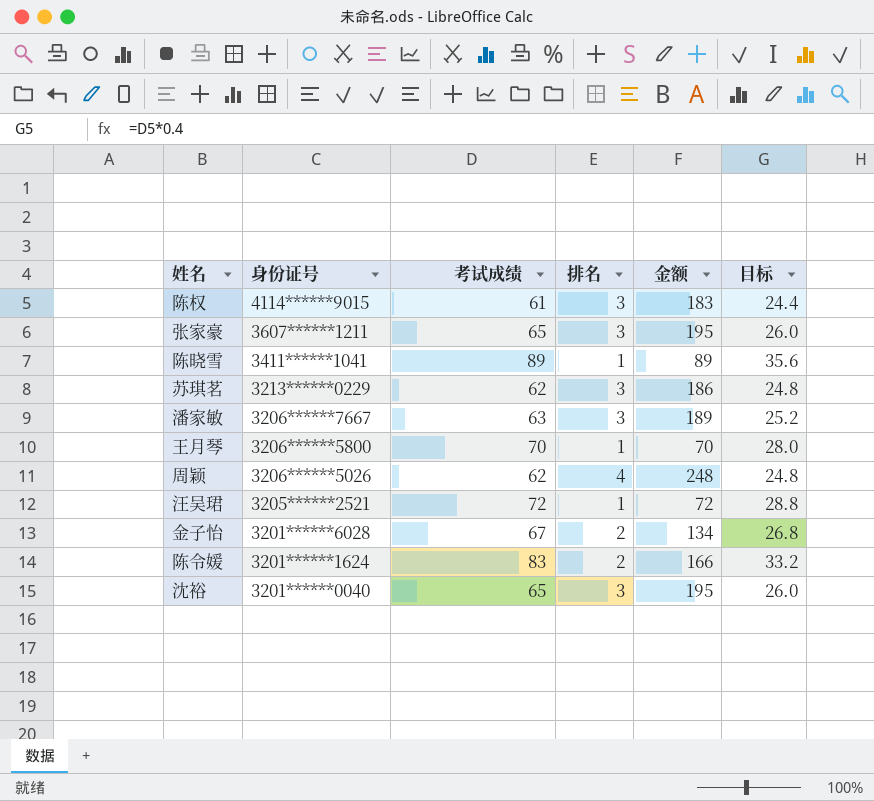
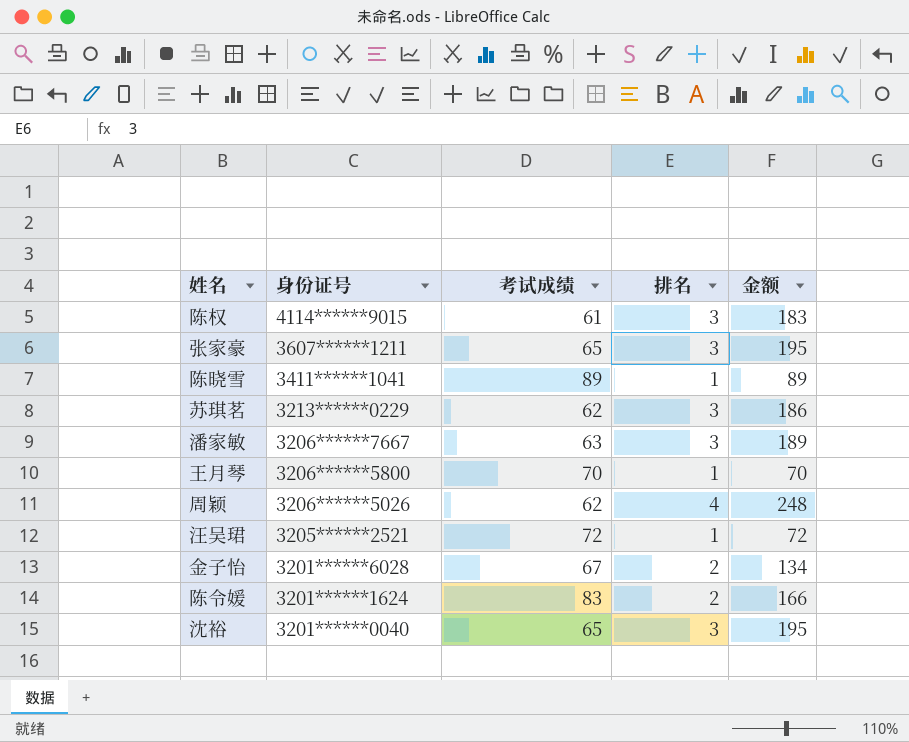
column 目标 | formula: [考试成绩] * 0.4 -> none

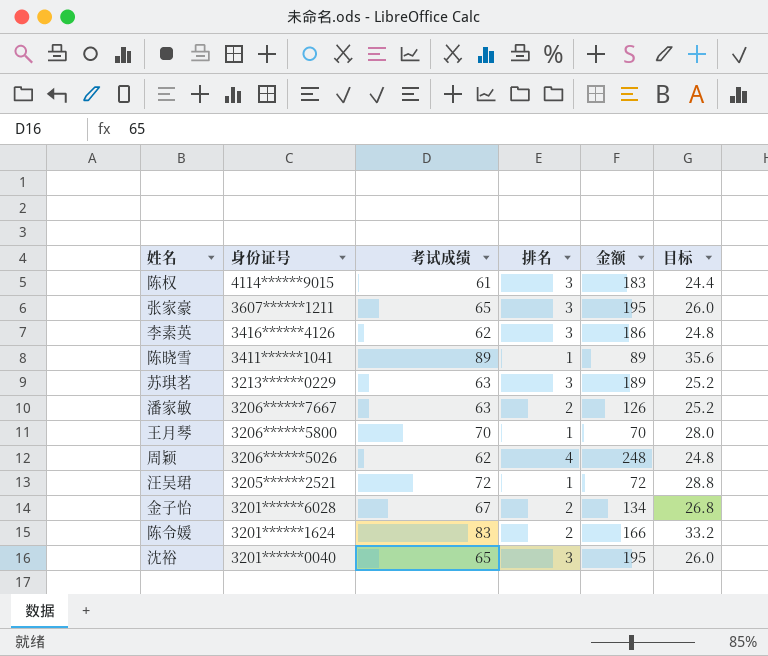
column 目标 | formula: none -> [考试成绩] * 0.4
row 李素英: none -> 3416******4126 | 62 | 3 | 186 | 24.8
苏琪茗 | 考试成绩: 62 -> 63
苏琪茗 | 金额: 186 -> 189
潘家敏 | 排名: 3 -> 2
潘家敏 | 金额: 189 -> 126

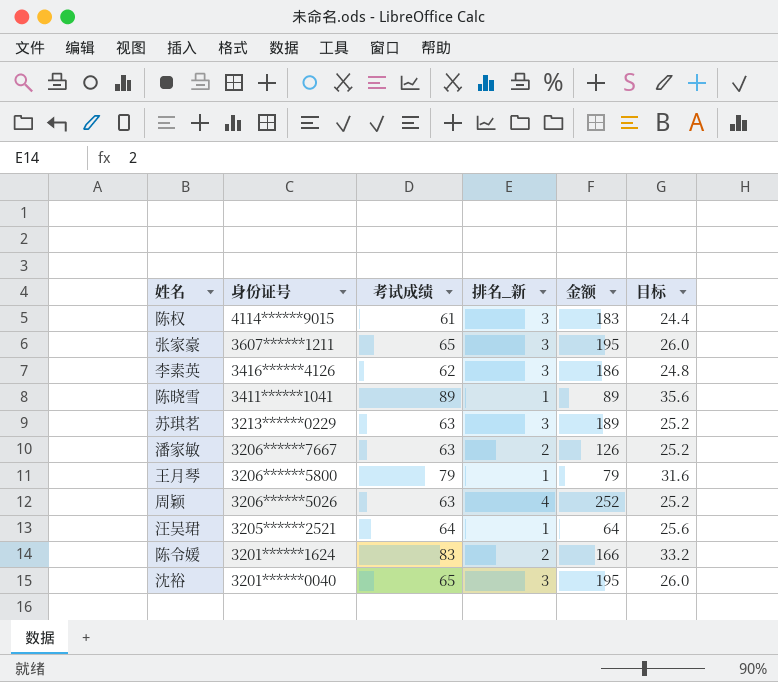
column name: 排名 -> 排名_新
row 金子怡: 3201******6028 | 67 | 2 | 134 | 26.8 -> none
王月琴 | 考试成绩: 70 -> 79
王月琴 | 金额: 70 -> 79
王月琴 | 目标: 28.0 -> 31.6
周颖 | 考试成绩: 62 -> 63
周颖 | 金额: 248 -> 252
周颖 | 目标: 24.8 -> 25.2
汪吴珺 | 考试成绩: 72 -> 64
汪吴珺 | 金额: 72 -> 64
汪吴珺 | 目标: 28.8 -> 25.6

